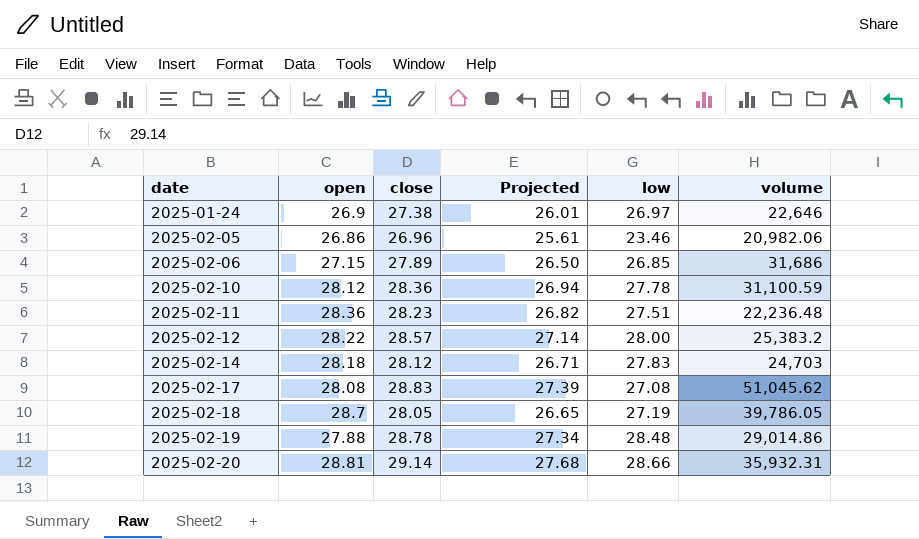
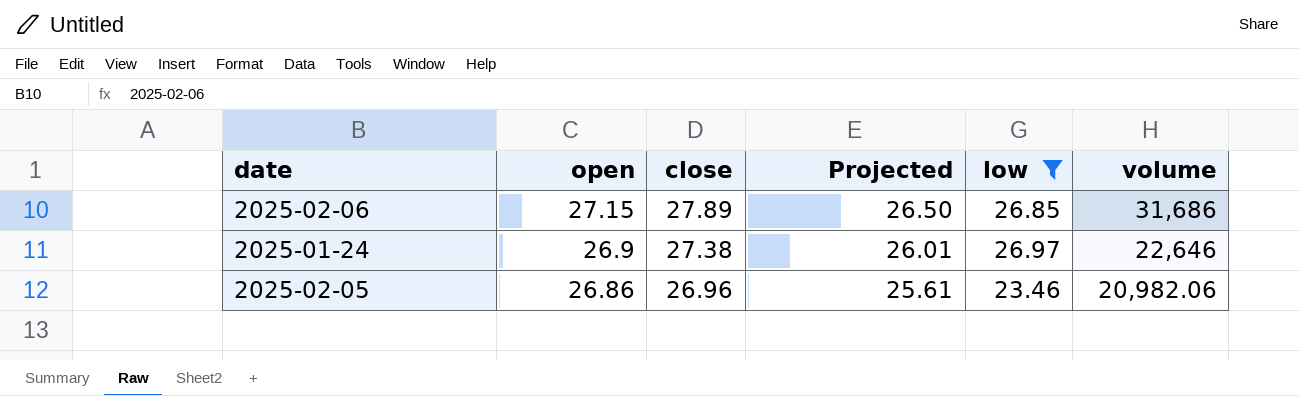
filter: none -> low <= 26.97
row order: date ascending -> open descending

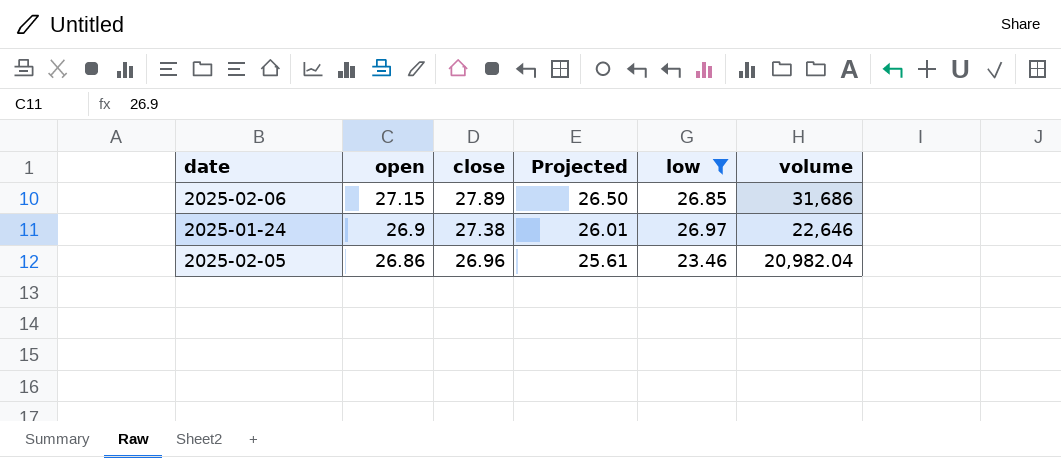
2025-02-05 | volume: 20,982.06 -> 20,982.04

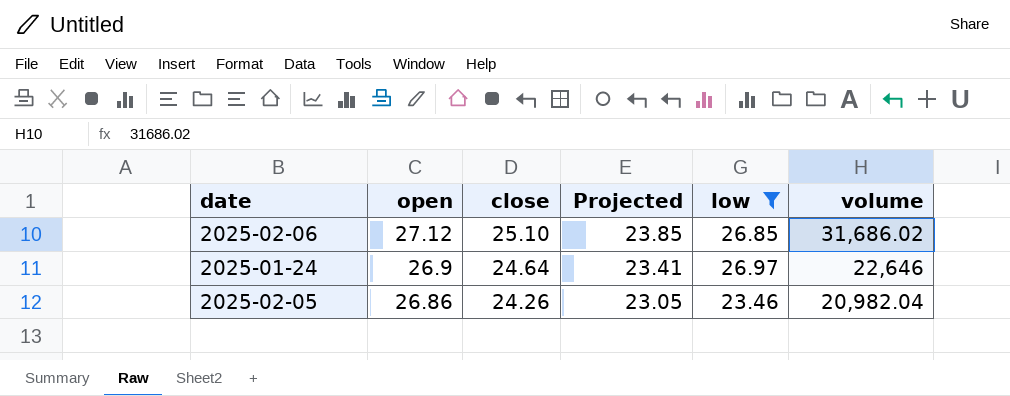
2025-02-06 | open: 27.15 -> 27.12
2025-02-06 | close: 27.89 -> 25.10
2025-02-06 | Projected: 26.50 -> 23.85
2025-02-06 | volume: 31,686 -> 31,686.02
2025-01-24 | close: 27.38 -> 24.64
2025-01-24 | Projected: 26.01 -> 23.41
2025-02-05 | close: 26.96 -> 24.26
2025-02-05 | Projected: 25.61 -> 23.05

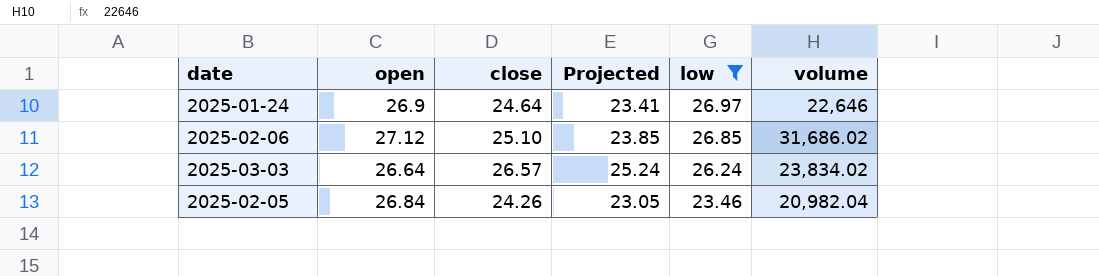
row order: open descending -> low descending
row 2025-03-03: none -> 26.64 | 26.57 | 25.24 | 26.24 | 23,834.02
2025-02-05 | open: 26.86 -> 26.84

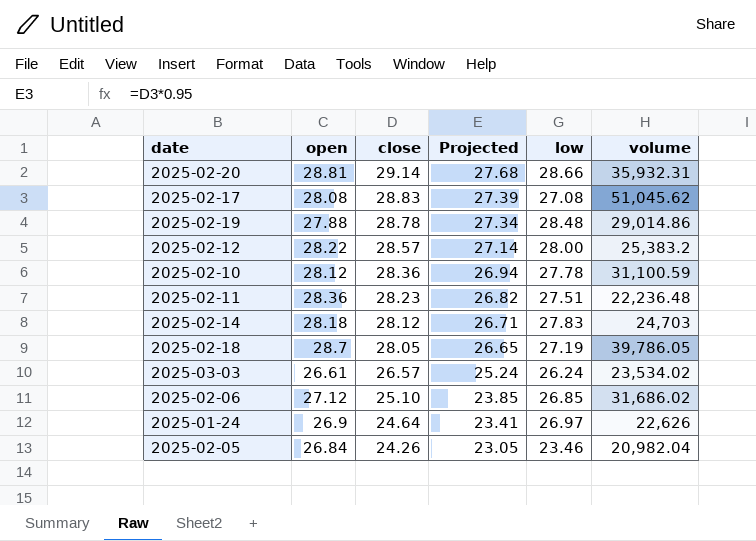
filter: low <= 26.97 -> none
row order: low descending -> close descending
2025-03-03 | open: 26.64 -> 26.61
2025-03-03 | volume: 23,834.02 -> 23,534.02
2025-01-24 | volume: 22,646 -> 22,626

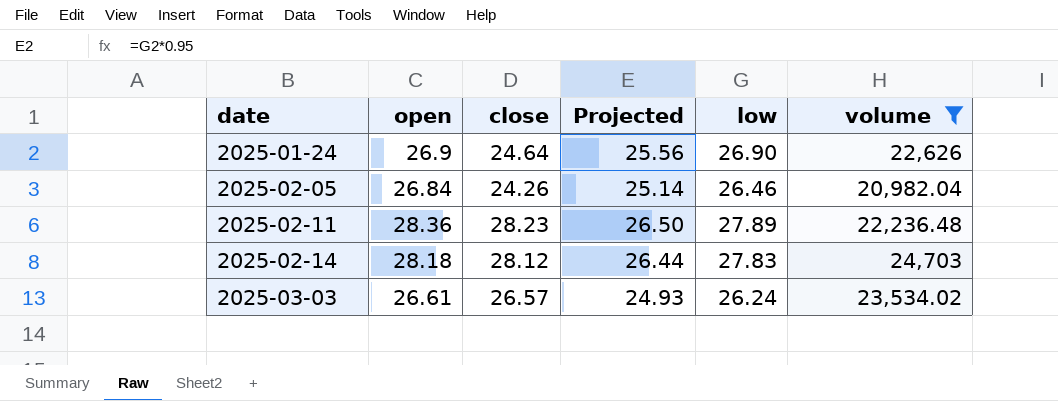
filter: none -> volume <= 24,703
row order: close descending -> date ascending
column Projected | formula: [close] * 0.95 -> [low] * 0.95
2025-01-24 | low: 26.97 -> 26.90
2025-02-05 | low: 23.46 -> 26.46
2025-02-11 | low: 27.51 -> 27.89

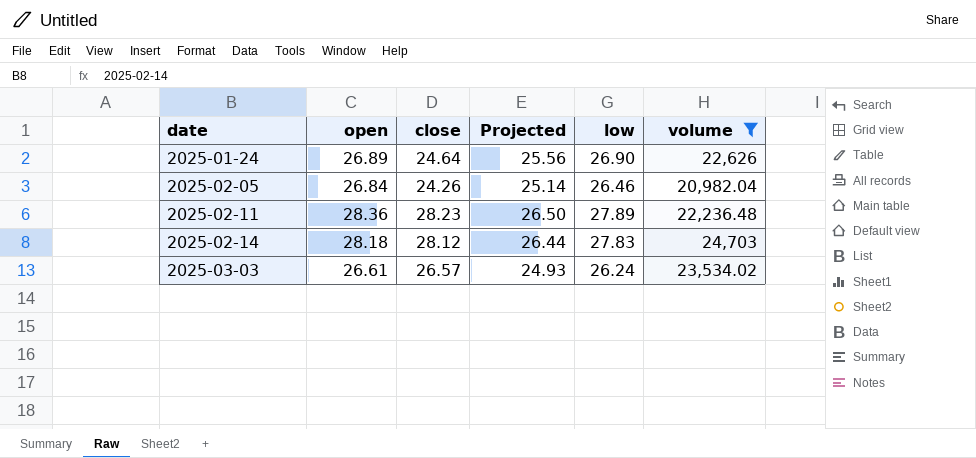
2025-01-24 | open: 26.9 -> 26.89

